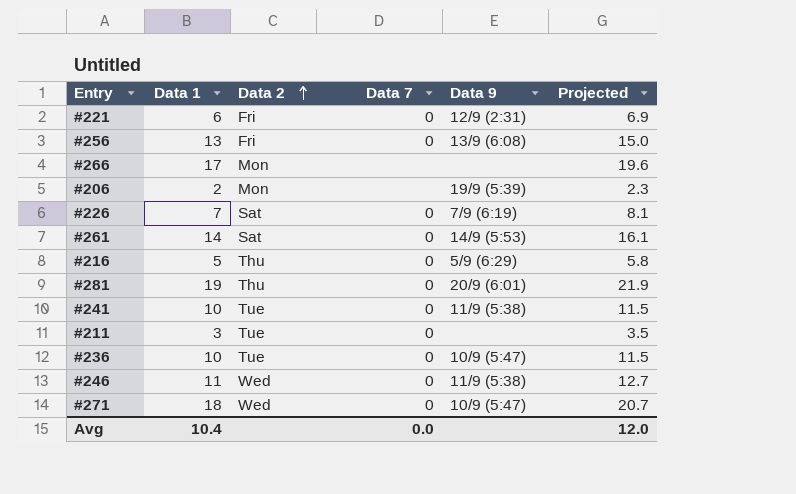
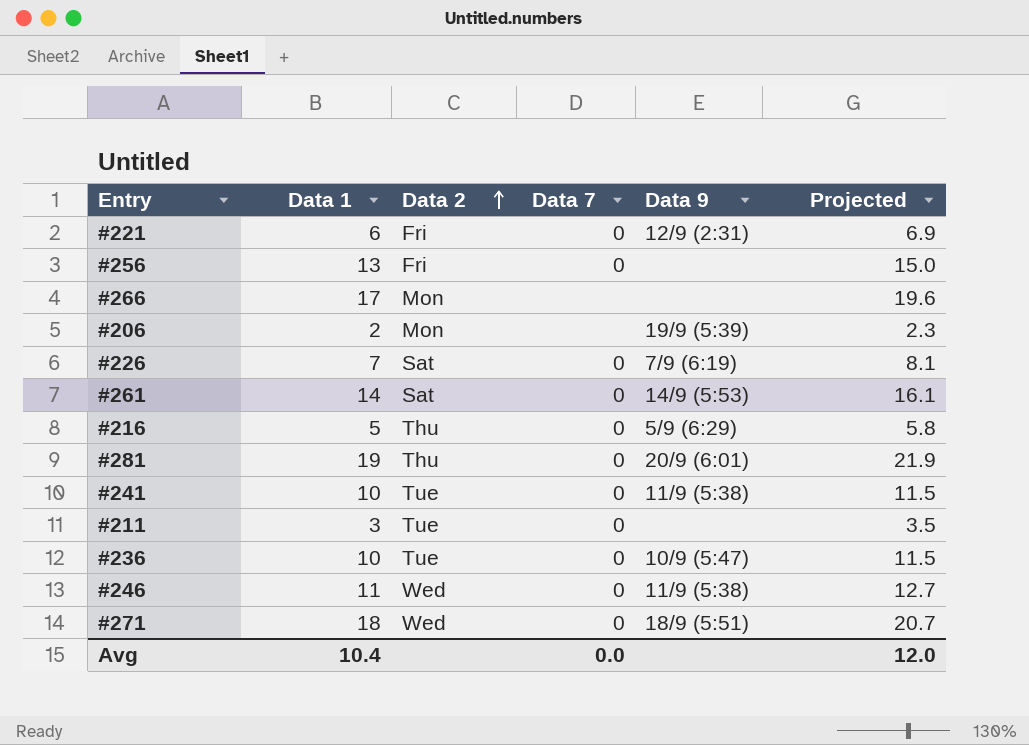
#256 | Data 9: 13/9 (6:08) -> none
#271 | Data 9: 10/9 (5:47) -> 18/9 (5:51)

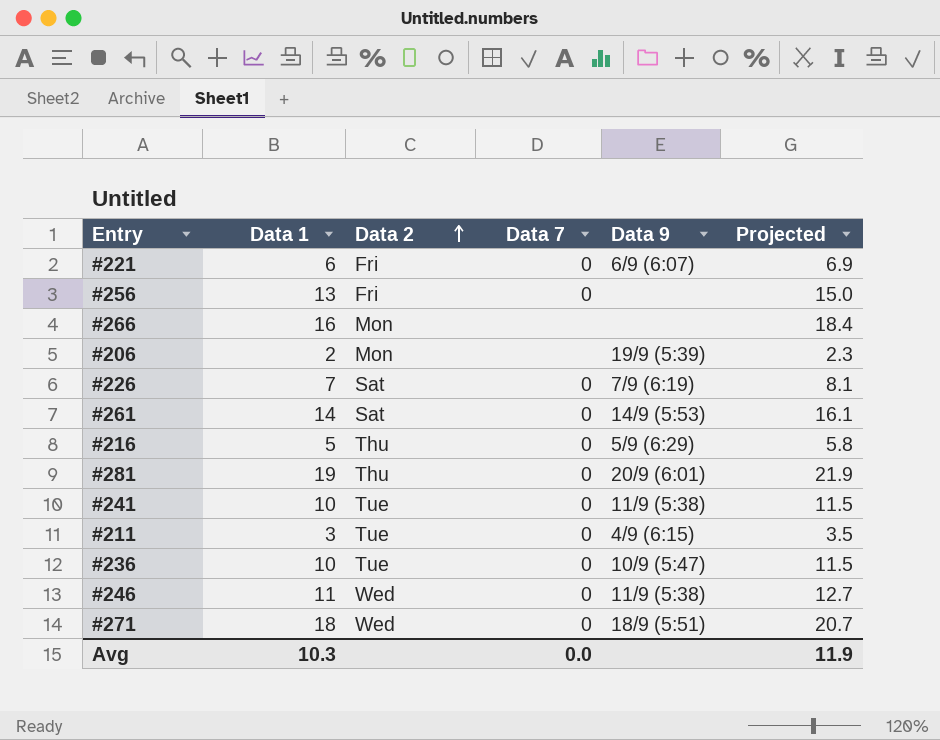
#221 | Data 9: 12/9 (2:31) -> 6/9 (6:07)
#266 | Data 1: 17 -> 16
#266 | Projected: 19.6 -> 18.4
#211 | Data 9: none -> 4/9 (6:15)
Avg | Data 1: 10.4 -> 10.3
Avg | Projected: 12.0 -> 11.9

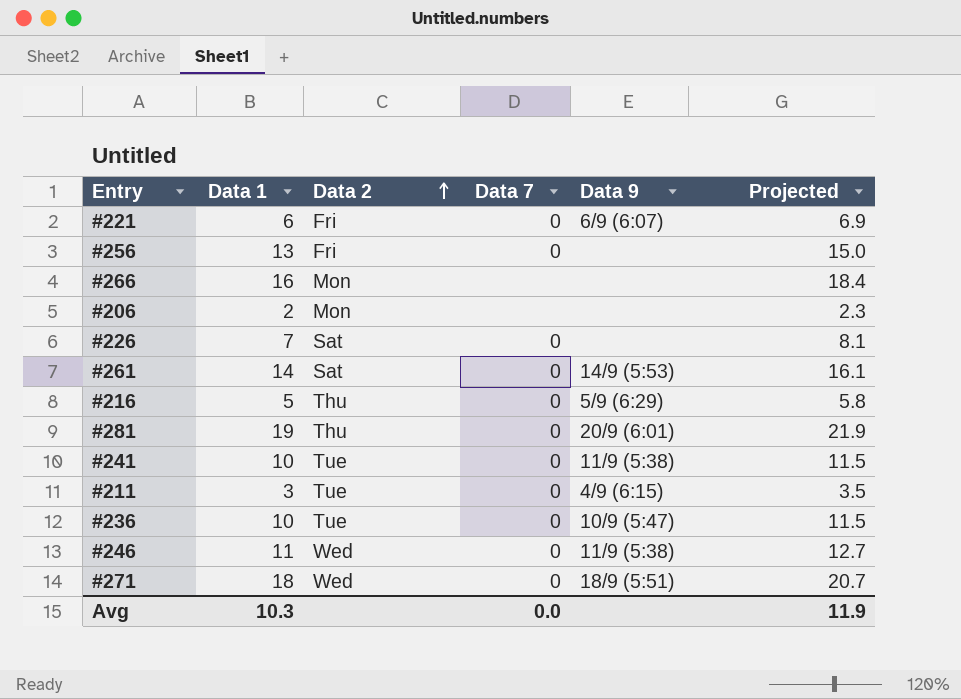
#206 | Data 9: 19/9 (5:39) -> none
#226 | Data 9: 7/9 (6:19) -> none

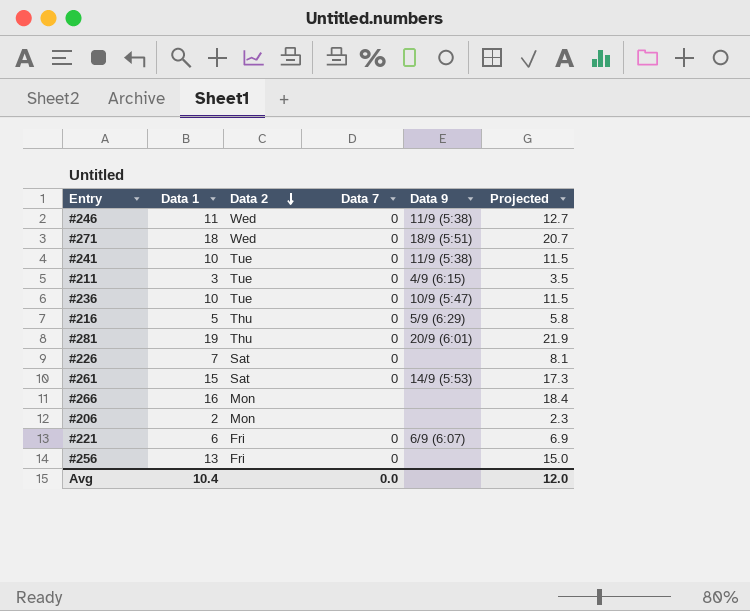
row order: Data 2 ascending -> Data 2 descending
#261 | Data 1: 14 -> 15
#261 | Projected: 16.1 -> 17.3
Avg | Data 1: 10.3 -> 10.4
Avg | Projected: 11.9 -> 12.0

